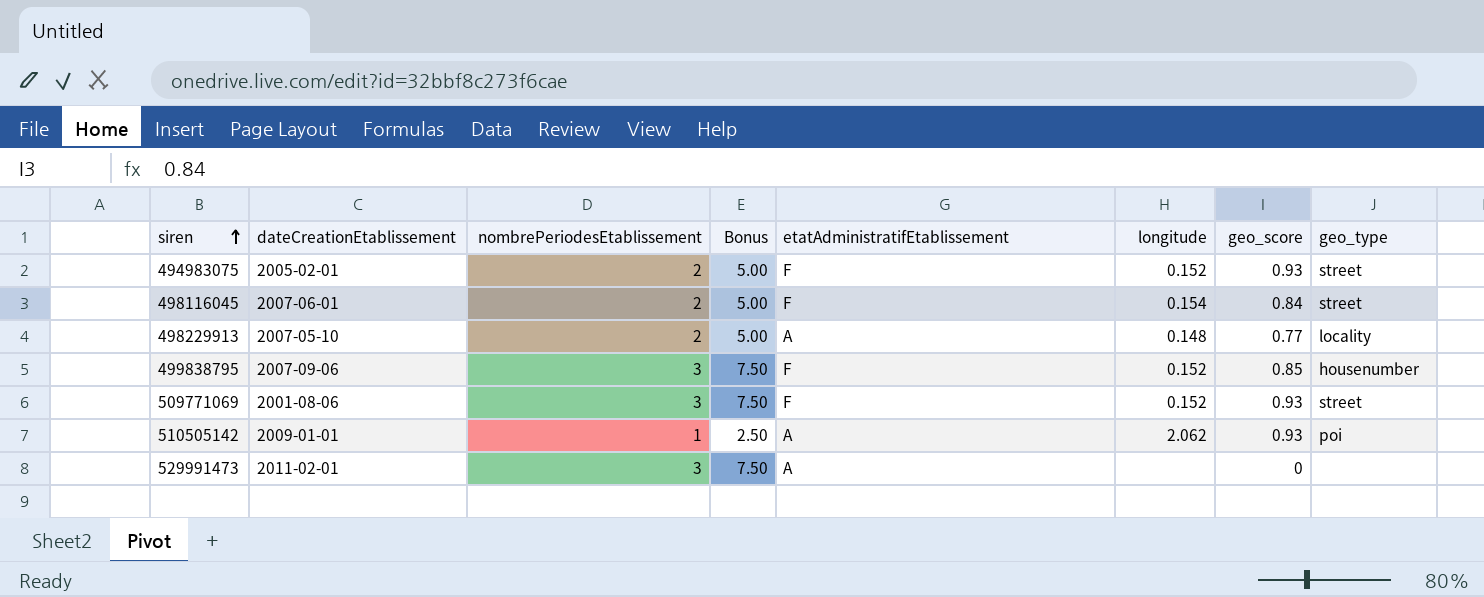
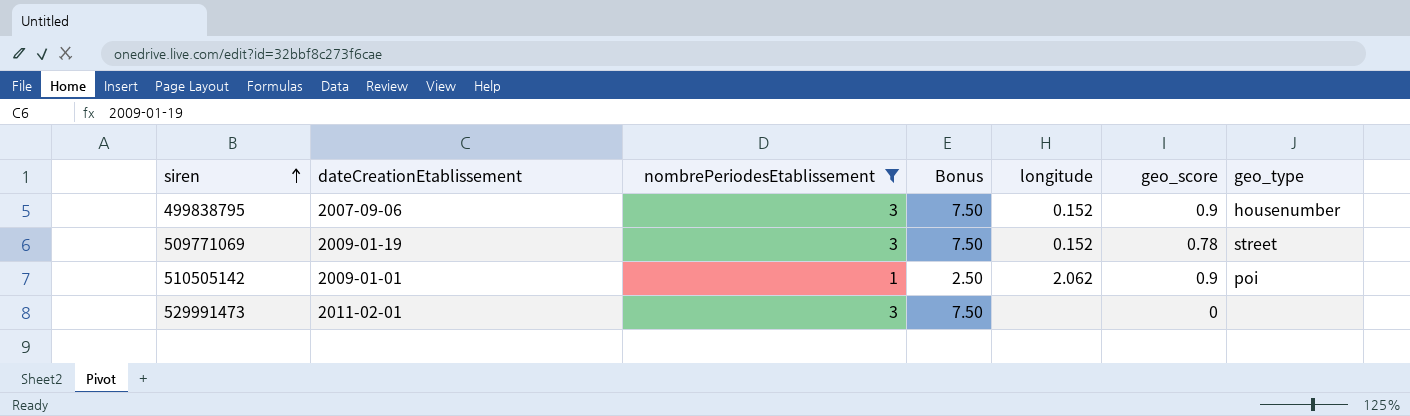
filter: none -> nombrePeriodesEtablissement != 2
column etatAdministratifEtablissement | position: 5 -> none
499838795 | geo_score: 0.85 -> 0.9
509771069 | dateCreationEtablissement: 2001-08-06 -> 2009-01-19
509771069 | geo_score: 0.93 -> 0.78
510505142 | geo_score: 0.93 -> 0.9

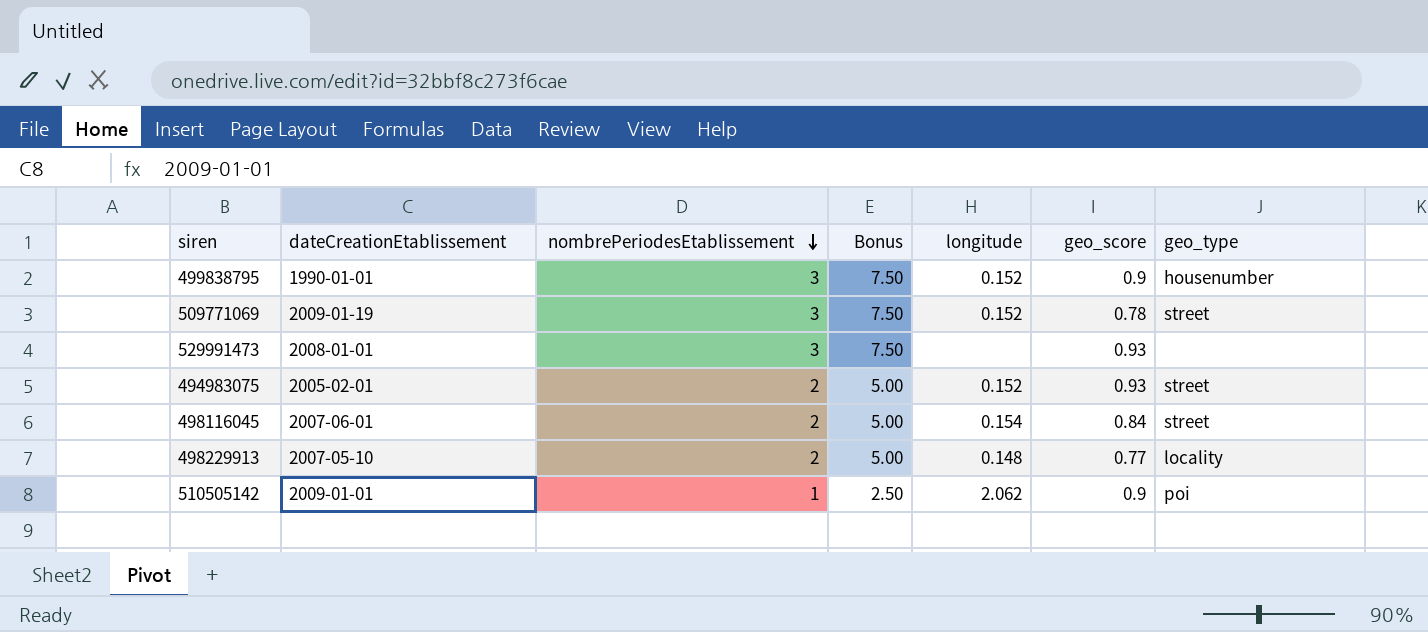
filter: nombrePeriodesEtablissement != 2 -> none
row order: siren ascending -> nombrePeriodesEtablissement descending
499838795 | dateCreationEtablissement: 2007-09-06 -> 1990-01-01
529991473 | dateCreationEtablissement: 2011-02-01 -> 2008-01-01
529991473 | geo_score: 0 -> 0.93

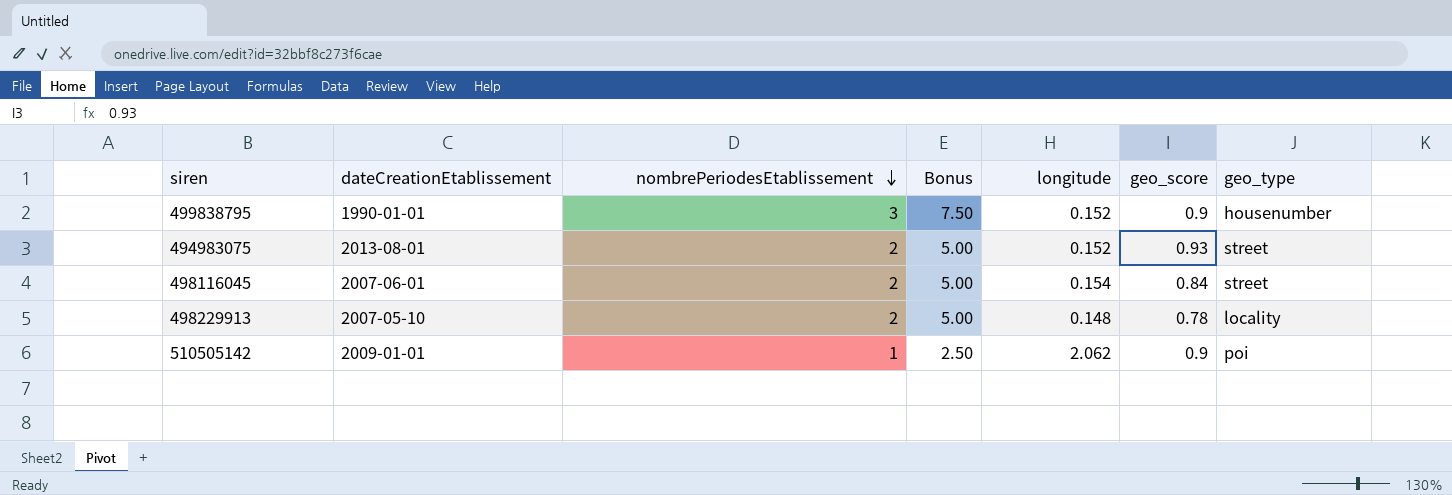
row 509771069: 2009-01-19 | 3 | 7.50 | 0.152 | 0.78 | street -> none
row 529991473: 2008-01-01 | 3 | 7.50 | none | 0.93 | none -> none
494983075 | dateCreationEtablissement: 2005-02-01 -> 2013-08-01
498229913 | geo_score: 0.77 -> 0.78

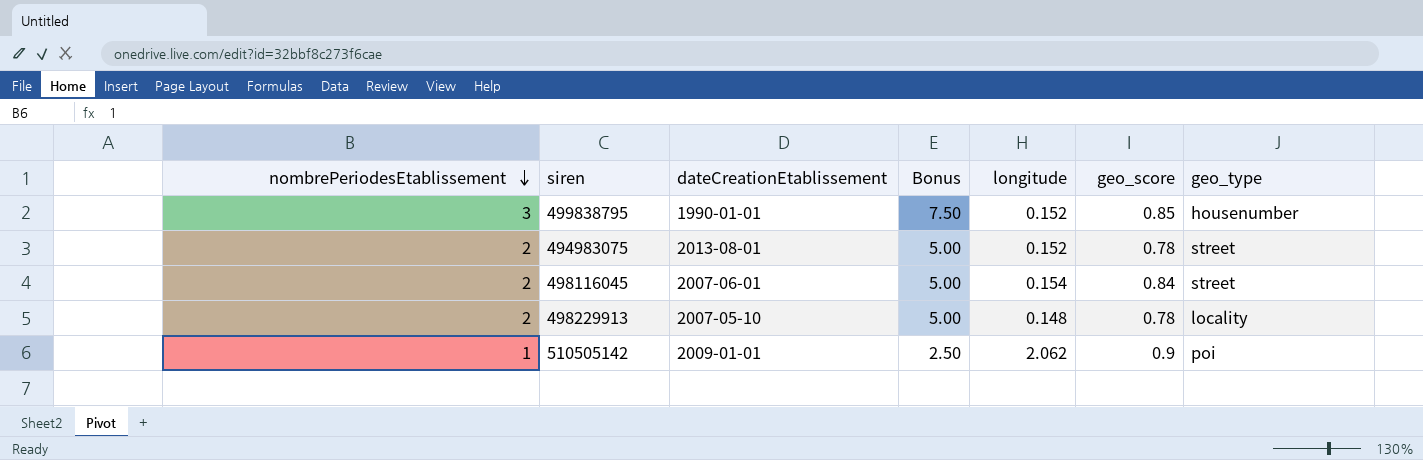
column nombrePeriodesEtablissement | position: 3 -> 1
499838795 | geo_score: 0.9 -> 0.85
494983075 | geo_score: 0.93 -> 0.78

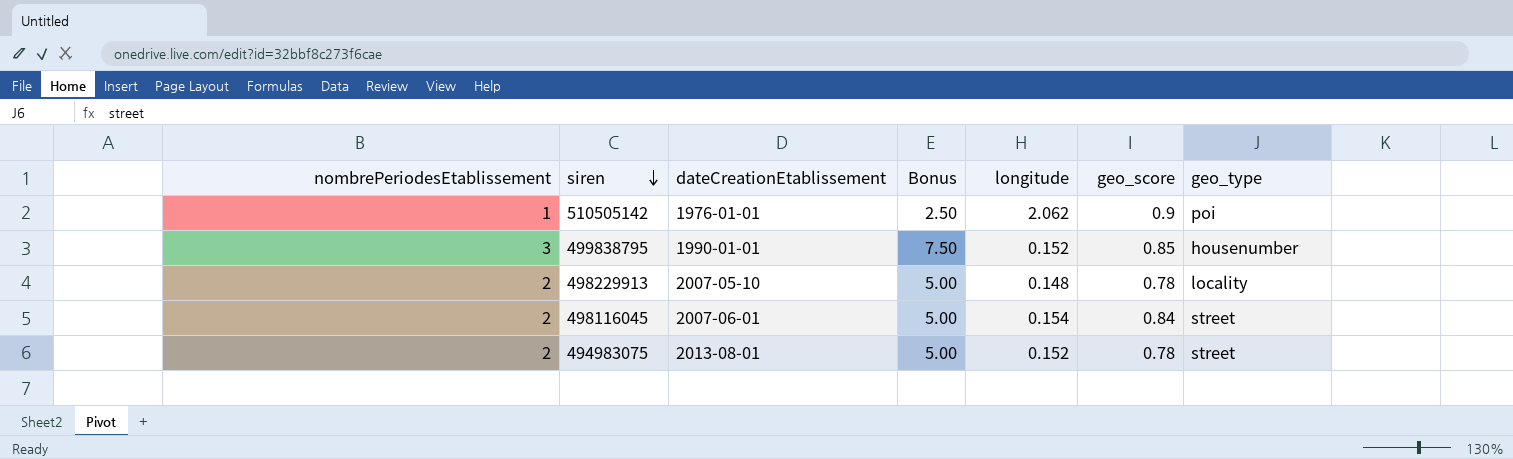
row order: nombrePeriodesEtablissement descending -> siren descending
510505142 | dateCreationEtablissement: 2009-01-01 -> 1976-01-01

